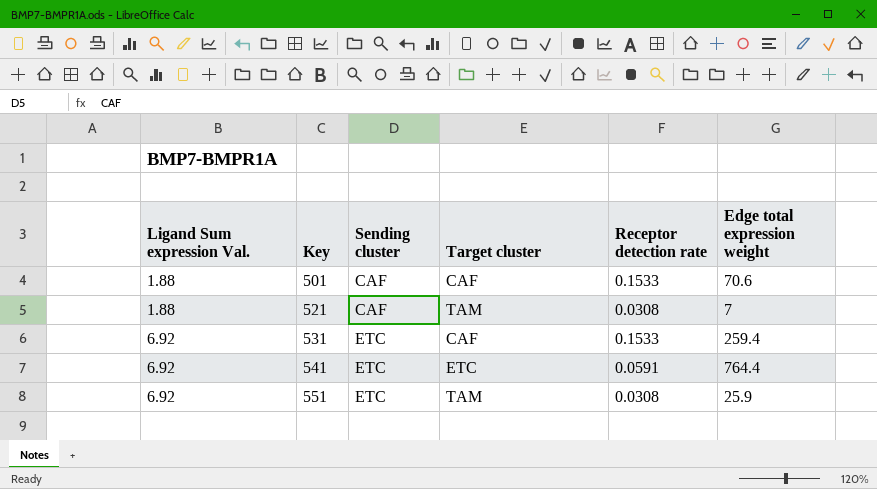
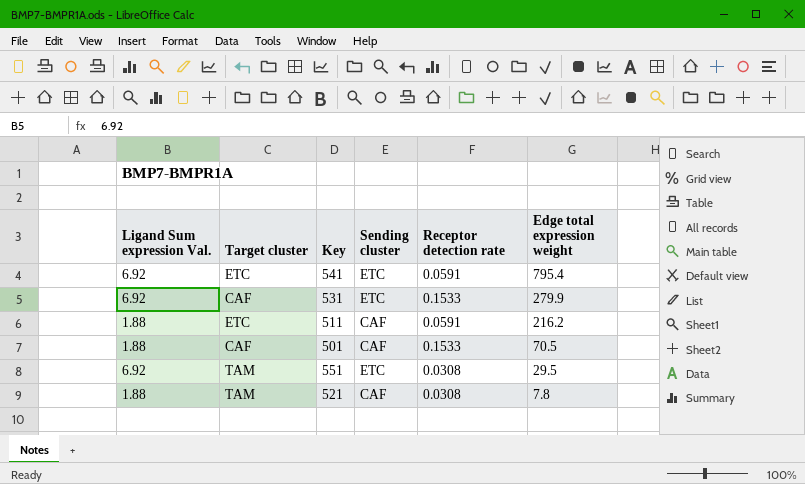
row order: Ligand Sum expression Val. ascending -> Edge total expression weight descending
column Target cluster | position: 4 -> 2
541 | Edge total expression weight: 764.4 -> 795.4
531 | Edge total expression weight: 259.4 -> 279.9
row 511: none -> 1.88 | ETC | CAF | 0.0591 | 216.2
501 | Edge total expression weight: 70.6 -> 70.5
551 | Edge total expression weight: 25.9 -> 29.5
521 | Edge total expression weight: 7 -> 7.8

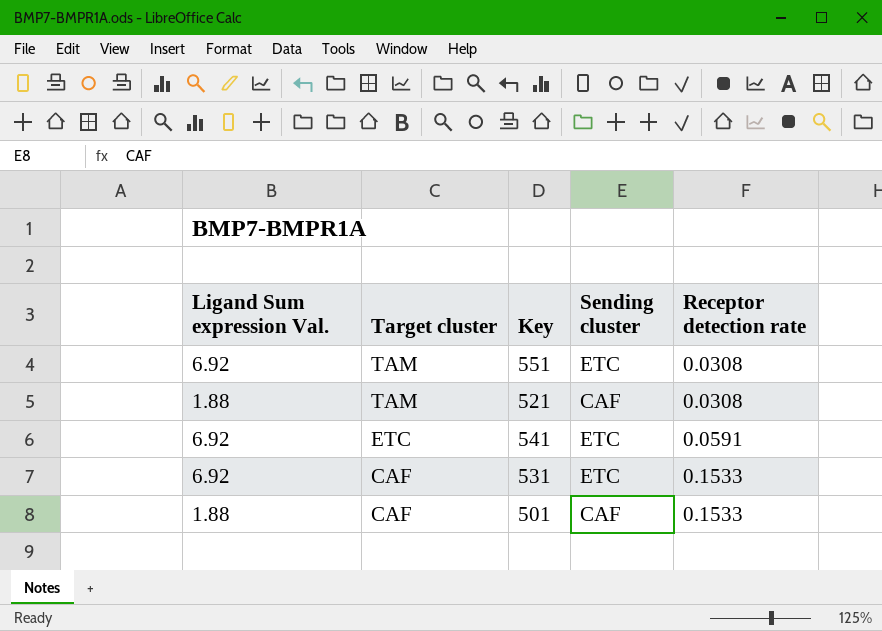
row order: Edge total expression weight descending -> Target cluster descending
column Edge total expression weight | position: 6 -> none
row 511: 1.88 | ETC | CAF | 0.0591 | 216.2 -> none

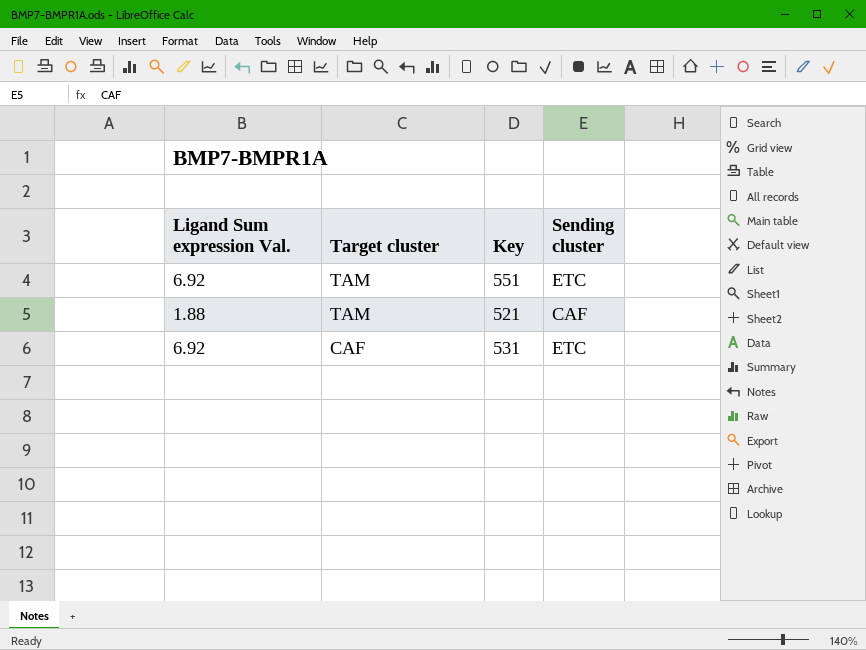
column Receptor detection rate | position: 5 -> none
row 541: 6.92 | ETC | ETC | 0.0591 -> none
row 501: 1.88 | CAF | CAF | 0.1533 -> none

